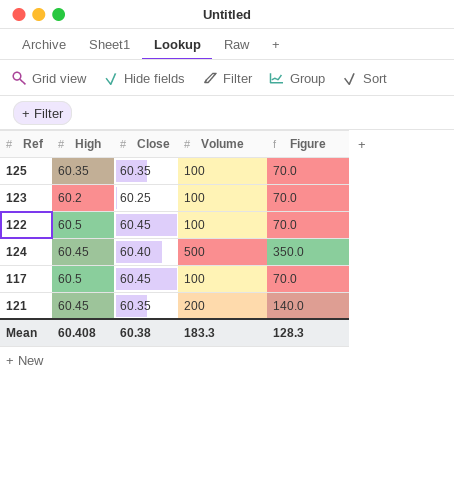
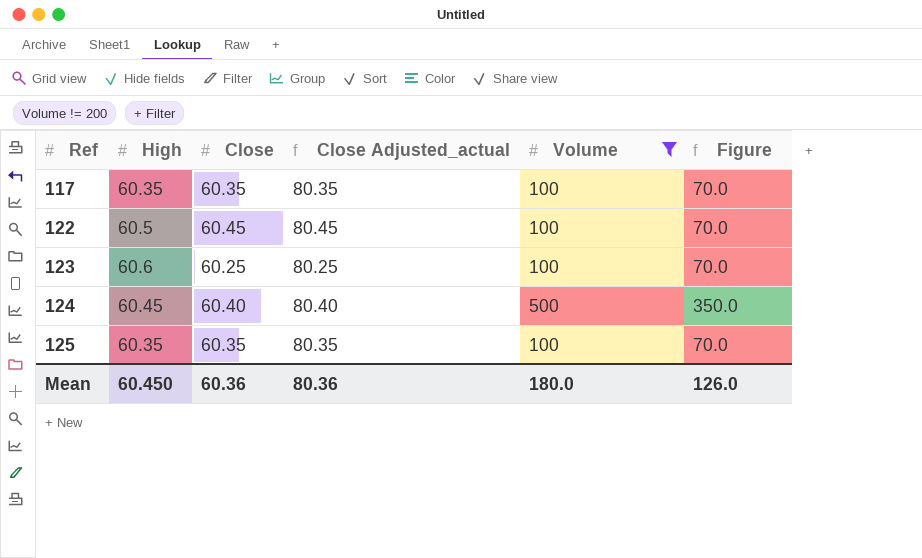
filter: none -> Volume != 200
row order: none -> Ref ascending
column Close Adjusted_actual | formula: none -> [Close] + 20
117 | High: 60.5 -> 60.35
117 | Close: 60.45 -> 60.35
123 | High: 60.2 -> 60.6
Mean | High: 60.408 -> 60.450
Mean | Close: 60.38 -> 60.36
Mean | Volume: 183.3 -> 180.0
Mean | Figure: 128.3 -> 126.0

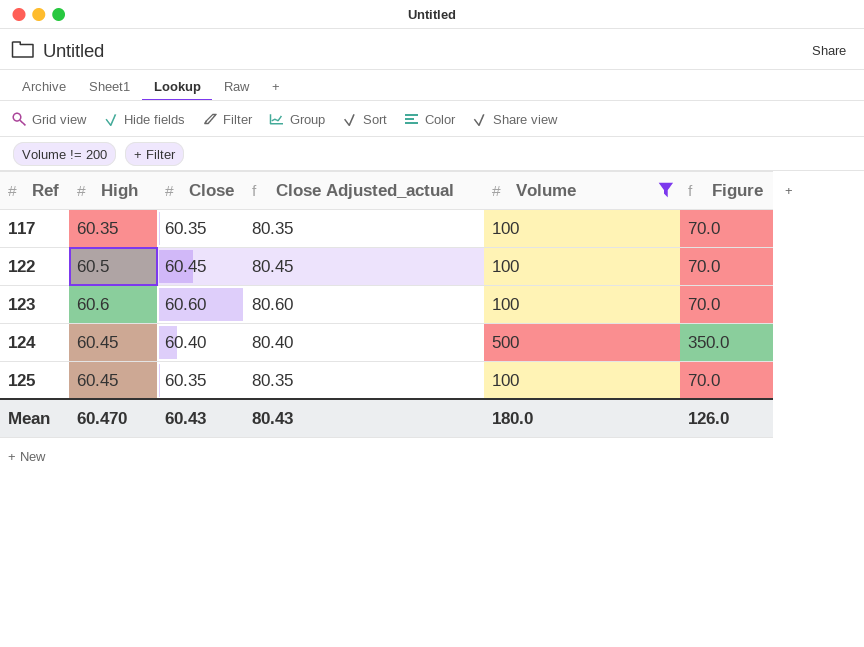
123 | Close: 60.25 -> 60.60
123 | Close Adjusted_actual: 80.25 -> 80.60
125 | High: 60.35 -> 60.45
Mean | High: 60.450 -> 60.470
Mean | Close: 60.36 -> 60.43
Mean | Close Adjusted_actual: 80.36 -> 80.43

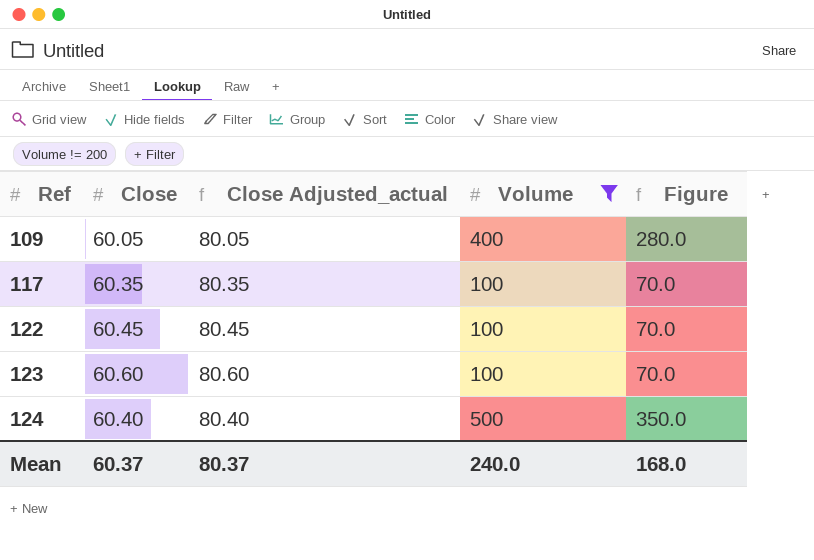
column High | position: 2 -> none
row 125: 60.45 | 60.35 | 80.35 | 100 | 70.0 -> none
row 109: none -> 60.05 | 80.05 | 400 | 280.0
Mean | Close: 60.43 -> 60.37
Mean | Close Adjusted_actual: 80.43 -> 80.37
Mean | Volume: 180.0 -> 240.0
Mean | Figure: 126.0 -> 168.0

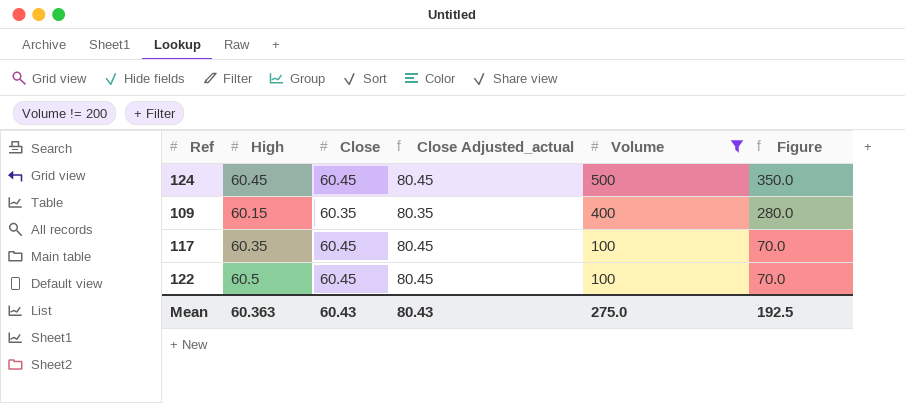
row order: Ref ascending -> Volume descending
column High | position: none -> 2
row 123: 60.60 | 80.60 | 100 | 70.0 -> none
124 | Close: 60.40 -> 60.45
124 | Close Adjusted_actual: 80.40 -> 80.45
109 | Close: 60.05 -> 60.35
109 | Close Adjusted_actual: 80.05 -> 80.35
117 | Close: 60.35 -> 60.45
117 | Close Adjusted_actual: 80.35 -> 80.45
Mean | Close: 60.37 -> 60.43
Mean | Close Adjusted_actual: 80.37 -> 80.43
Mean | Volume: 240.0 -> 275.0
Mean | Figure: 168.0 -> 192.5

